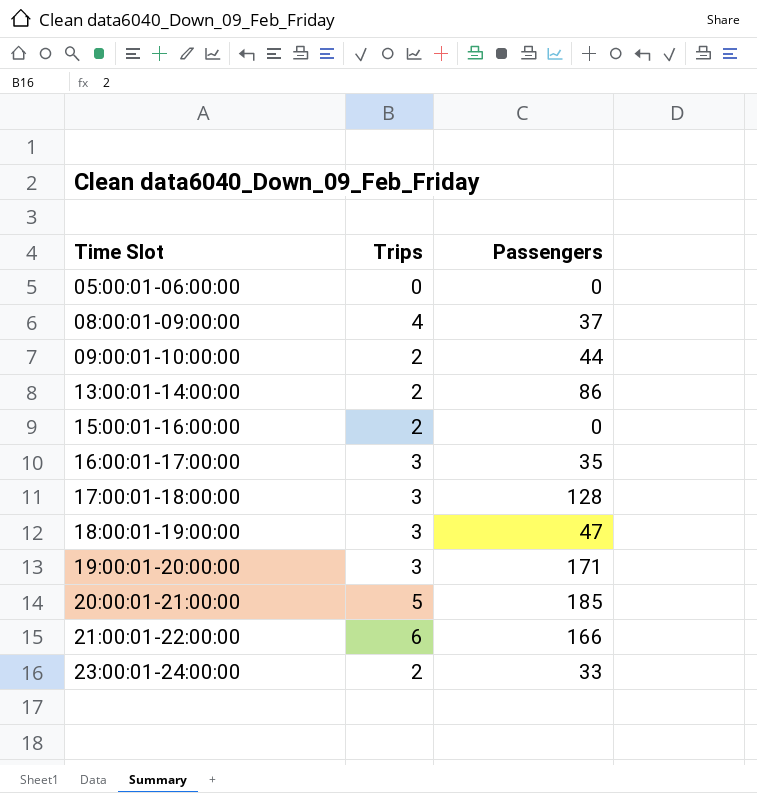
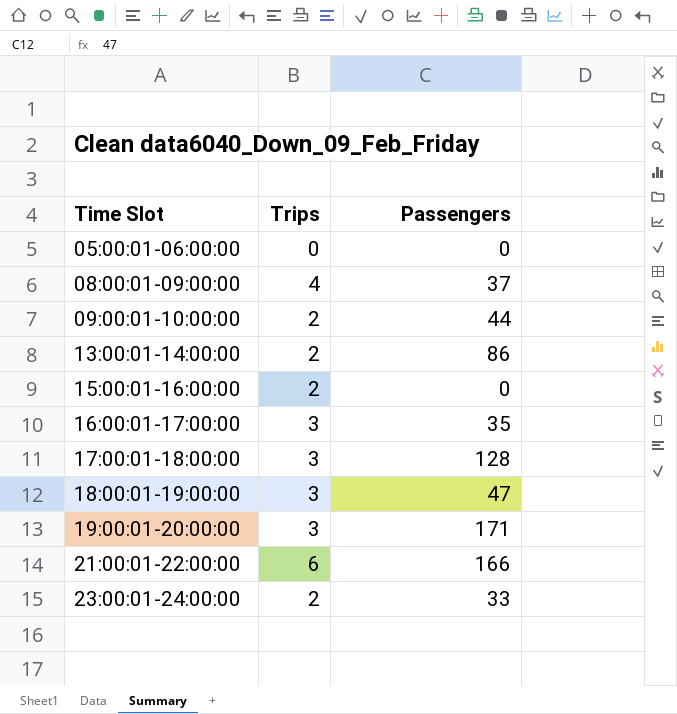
row 20:00:01-21:00:00: 5 | 185 -> none

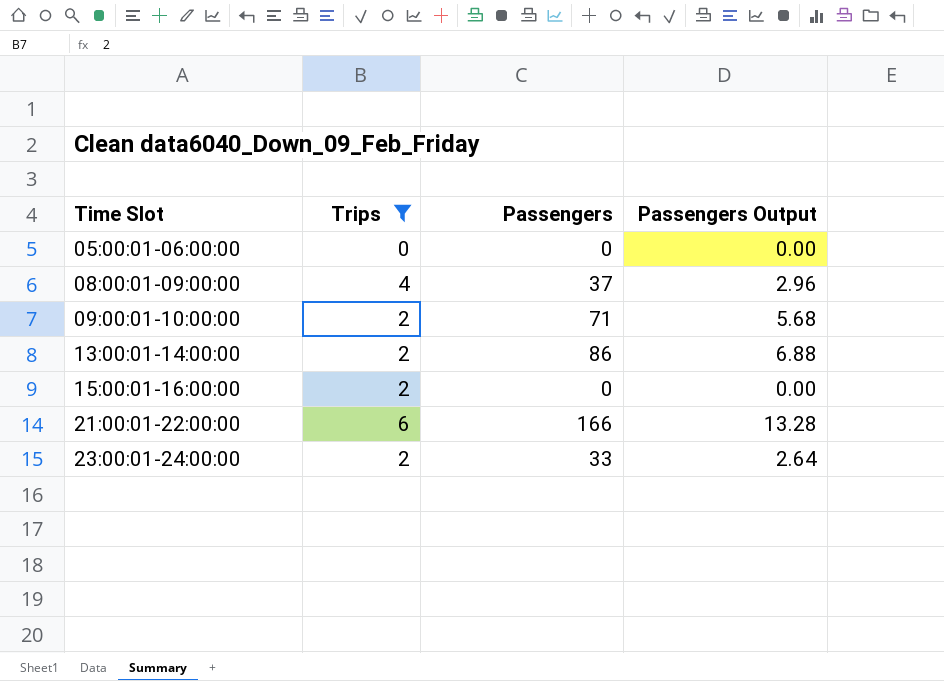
filter: none -> Trips != 3
column Passengers Output | formula: none -> [Passengers] * 0.08
09:00:01-10:00:00 | Passengers: 44 -> 71

